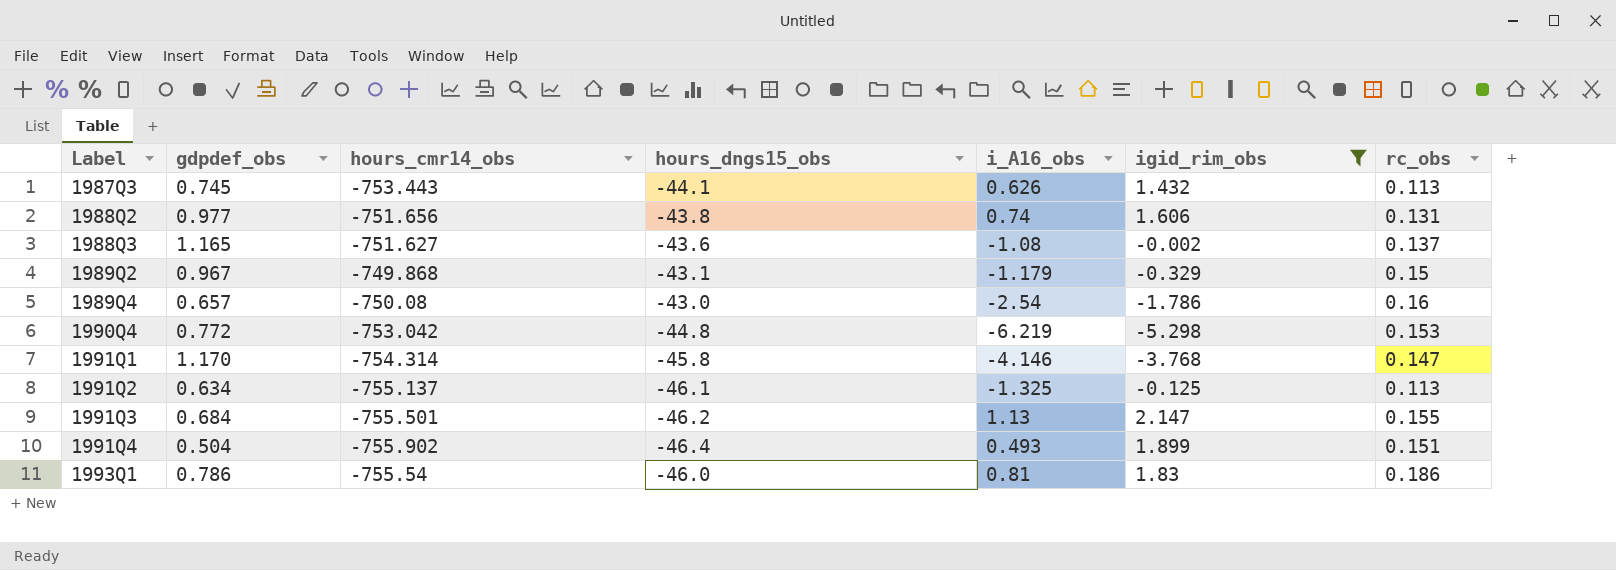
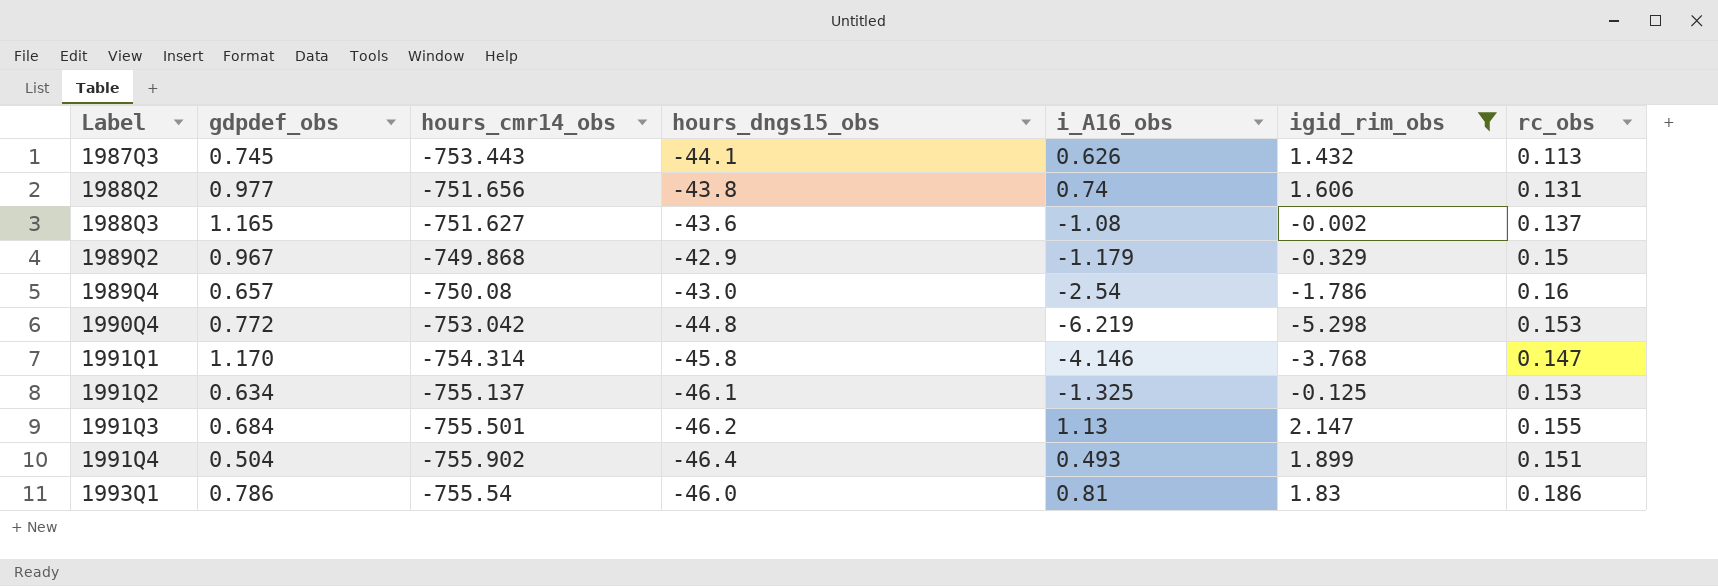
1989Q2 | hours_dngs15_obs: -43.1 -> -42.9
1991Q2 | rc_obs: 0.113 -> 0.153

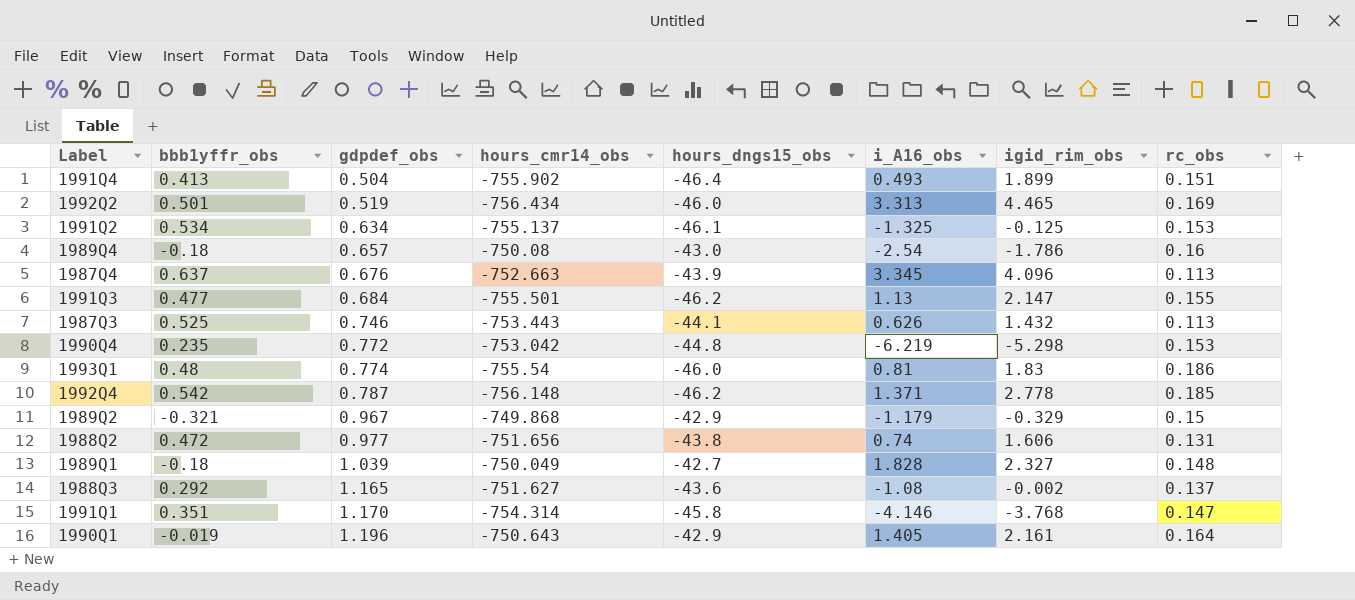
filter: igid_rim_obs <= 2.147 -> none
row order: Label ascending -> gdpdef_obs ascending
column bbb1yffr_obs | position: none -> 2
1987Q3 | gdpdef_obs: 0.745 -> 0.746
1993Q1 | gdpdef_obs: 0.786 -> 0.774

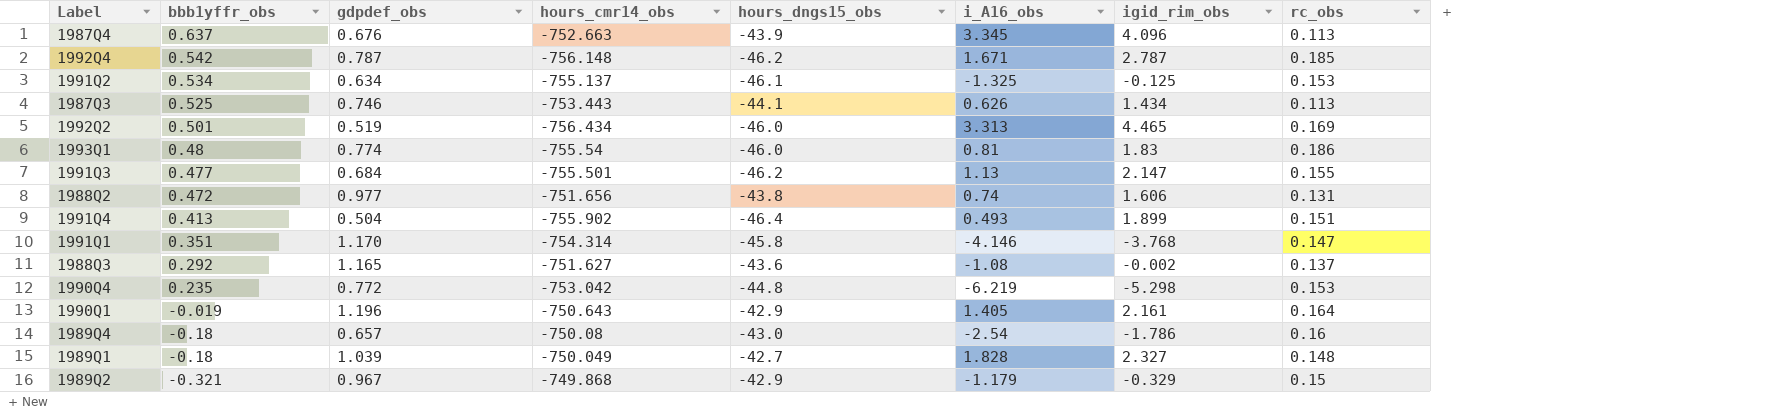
row order: gdpdef_obs ascending -> bbb1yffr_obs descending
1992Q4 | i_A16_obs: 1.371 -> 1.671
1992Q4 | igid_rim_obs: 2.778 -> 2.787
1987Q3 | igid_rim_obs: 1.432 -> 1.434

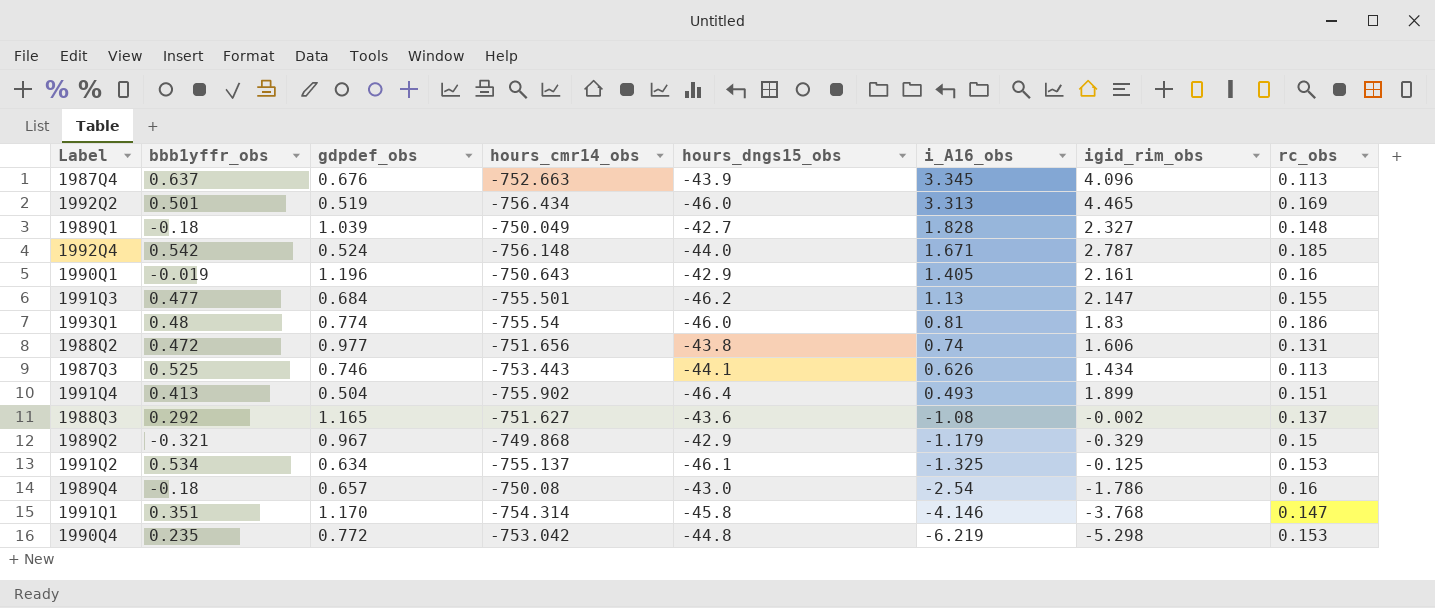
row order: bbb1yffr_obs descending -> i_A16_obs descending
1992Q4 | gdpdef_obs: 0.787 -> 0.524
1992Q4 | hours_dngs15_obs: -46.2 -> -44.0
1990Q1 | rc_obs: 0.164 -> 0.16

